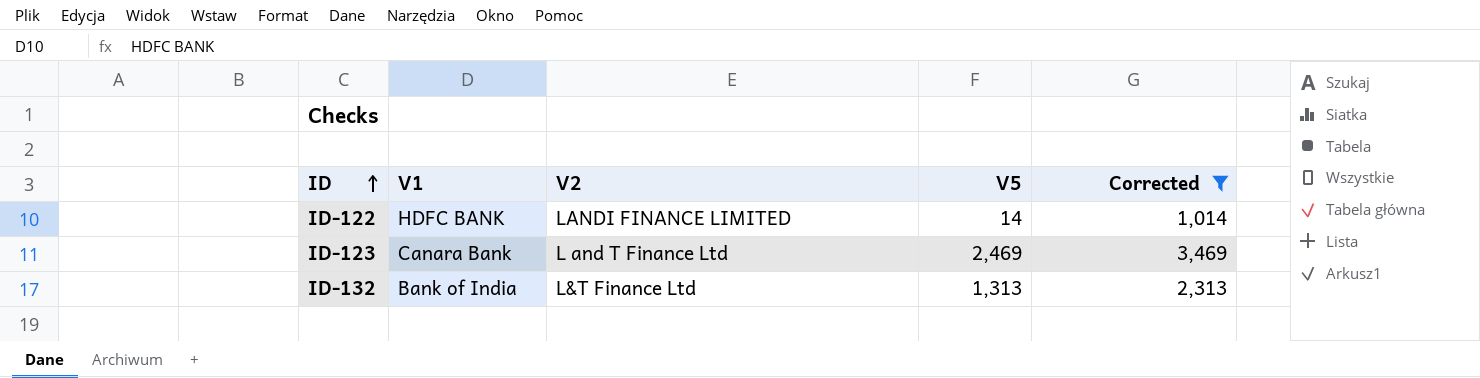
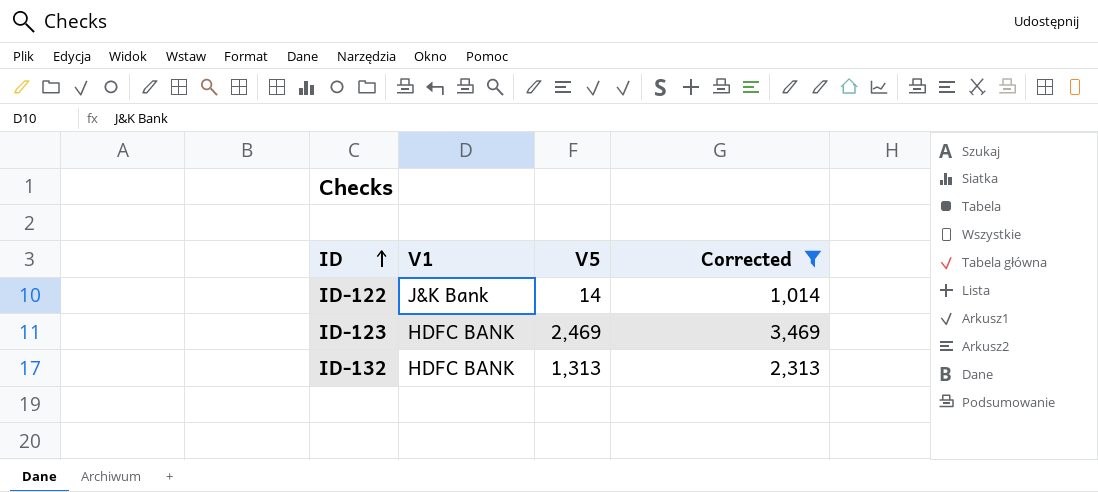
column V2 | position: 3 -> none
ID-122 | V1: HDFC BANK -> J&K Bank
ID-123 | V1: Canara Bank -> HDFC BANK
ID-132 | V1: Bank of India -> HDFC BANK

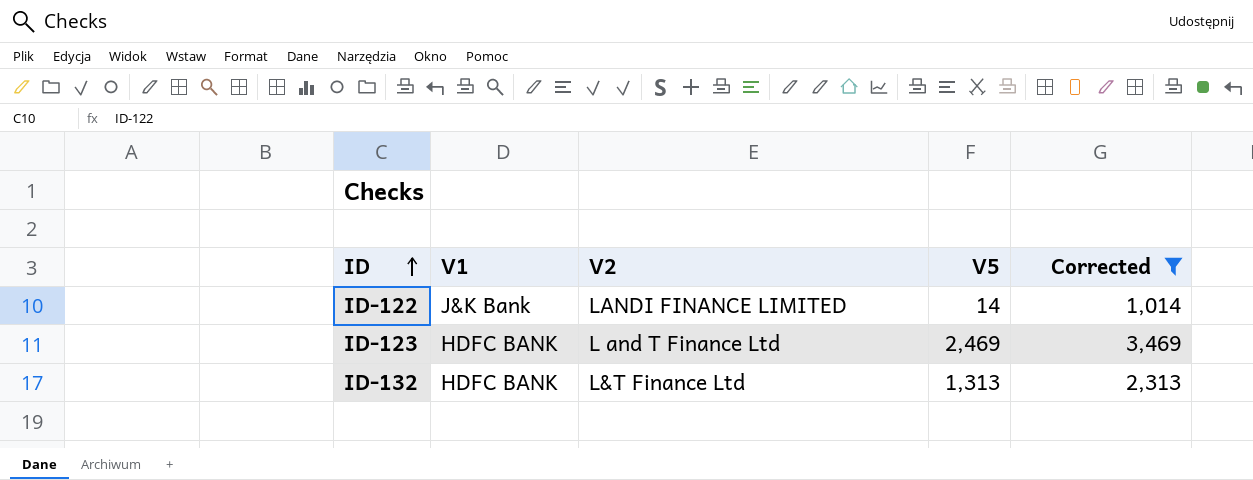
column V2 | position: none -> 3

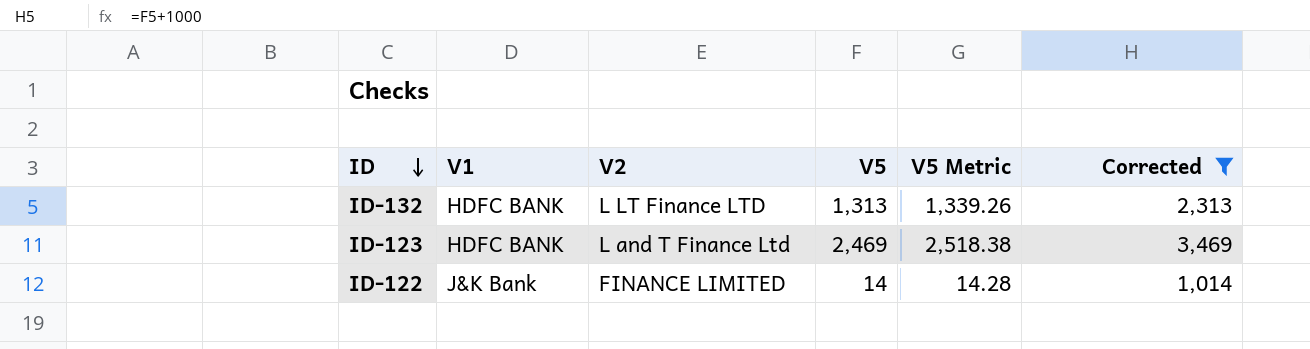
row order: ID ascending -> ID descending
column V5 Metric | formula: none -> [V5] * 1.02
ID-132 | V2: L&T Finance Ltd -> L LT Finance LTD
ID-122 | V2: LANDI FINANCE LIMITED -> FINANCE LIMITED

